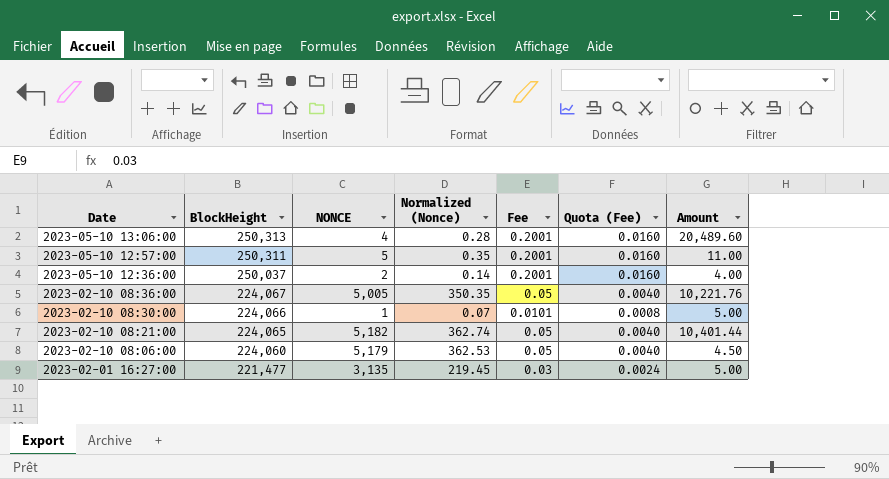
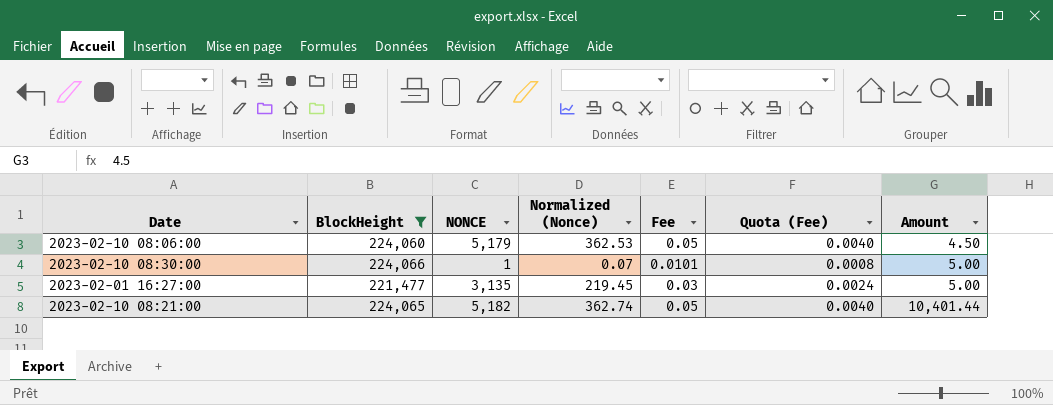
filter: none -> BlockHeight <= 224,066
row order: Date descending -> Amount ascending

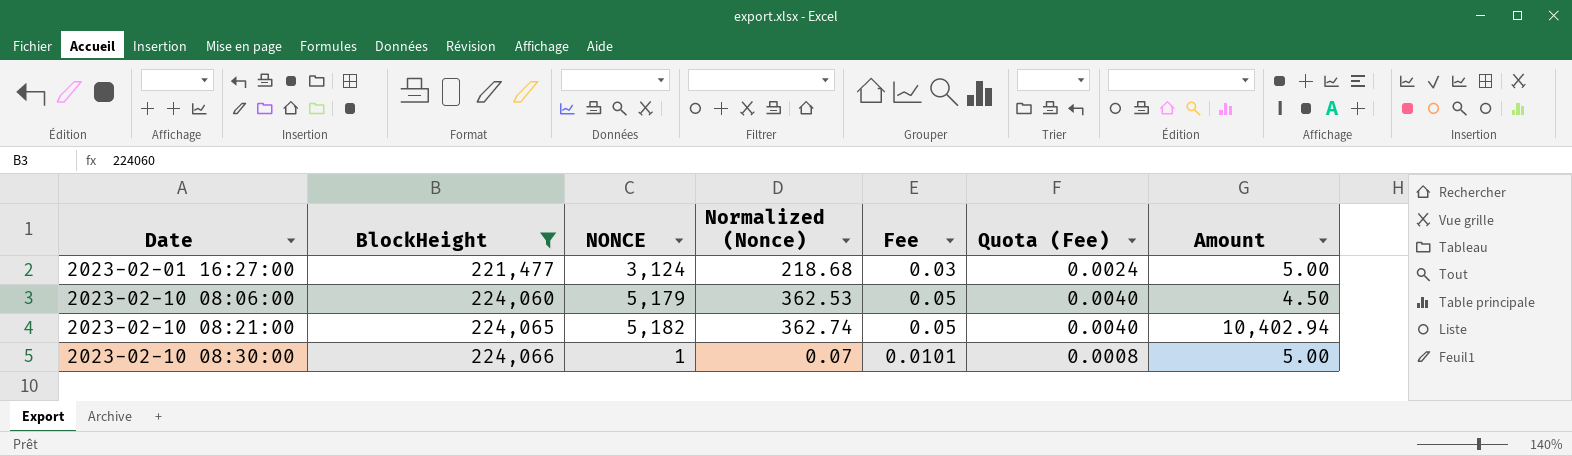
row order: Amount ascending -> Date ascending
2023-02-01 16:27:00 | NONCE: 3,135 -> 3,124
2023-02-01 16:27:00 | Normalized (Nonce): 219.45 -> 218.68
2023-02-10 08:21:00 | Amount: 10,401.44 -> 10,402.94

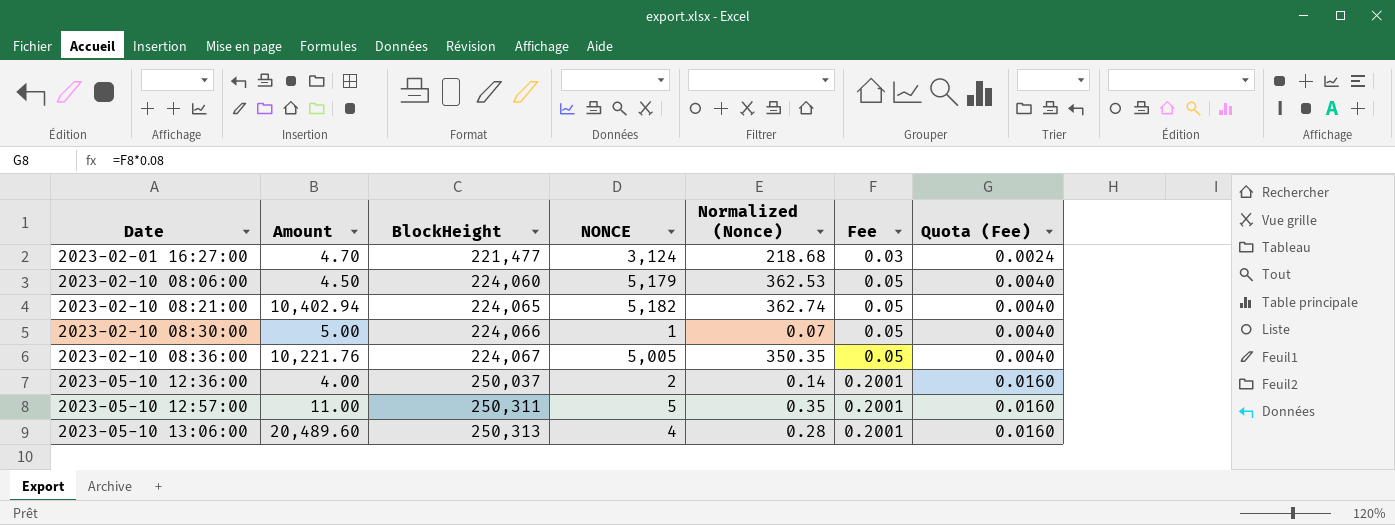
filter: BlockHeight <= 224,066 -> none
column Amount | position: 7 -> 2
2023-02-01 16:27:00 | Amount: 5.00 -> 4.70
2023-02-10 08:30:00 | Fee: 0.0101 -> 0.05
2023-02-10 08:30:00 | Quota (Fee): 0.0008 -> 0.0040

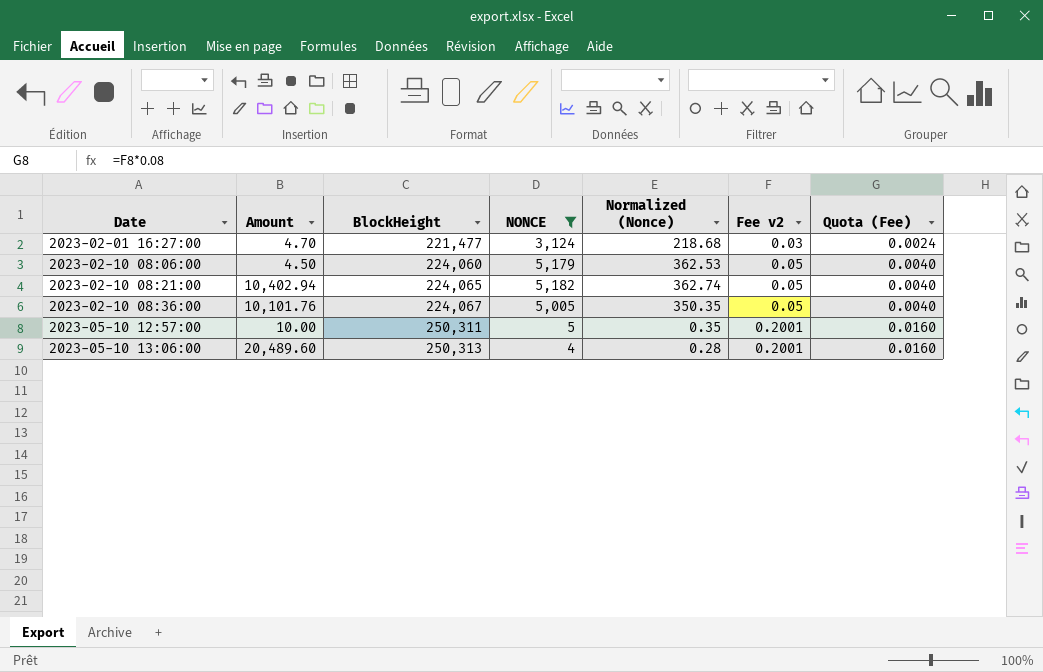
filter: none -> NONCE >= 4
column name: Fee -> Fee v2
2023-02-10 08:36:00 | Amount: 10,221.76 -> 10,101.76
2023-05-10 12:57:00 | Amount: 11.00 -> 10.00

